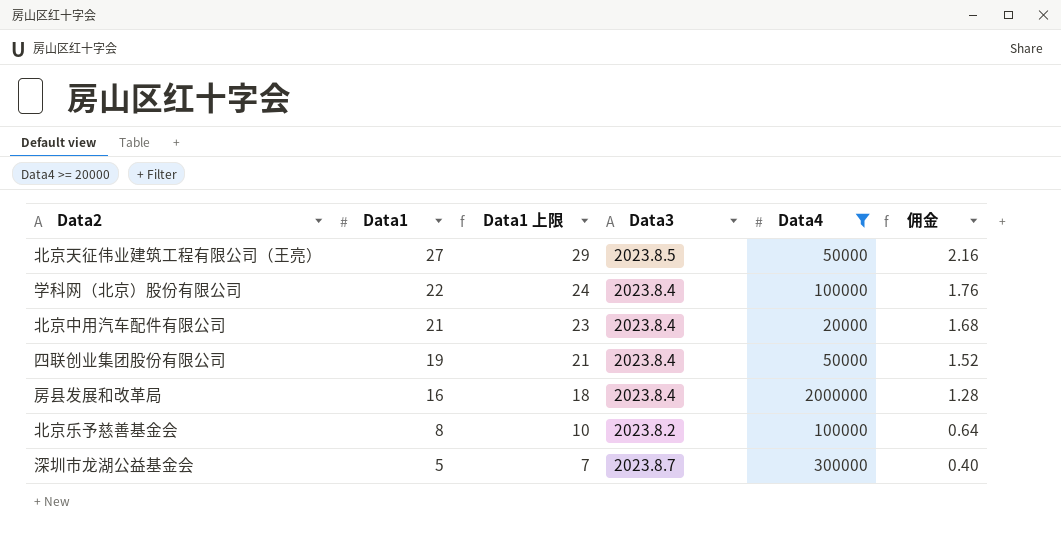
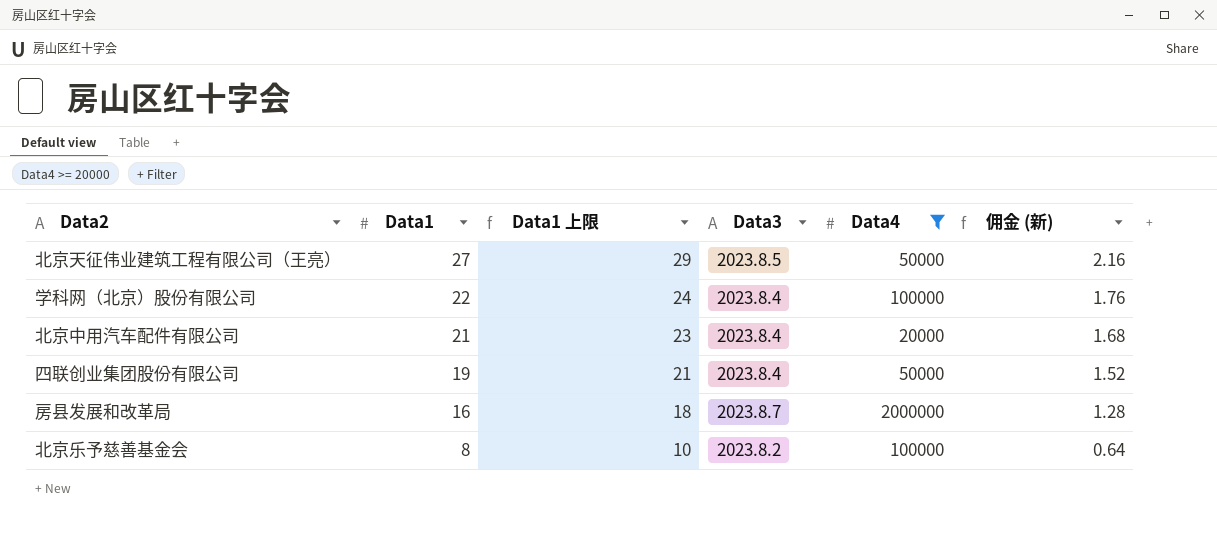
column name: 佣金 -> 佣金 (新)
row 深圳市龙湖公益基金会: 5 | 7 | 2023.8.7 | 300000 | 0.40 -> none
房县发展和改革局 | Data3: 2023.8.4 -> 2023.8.7

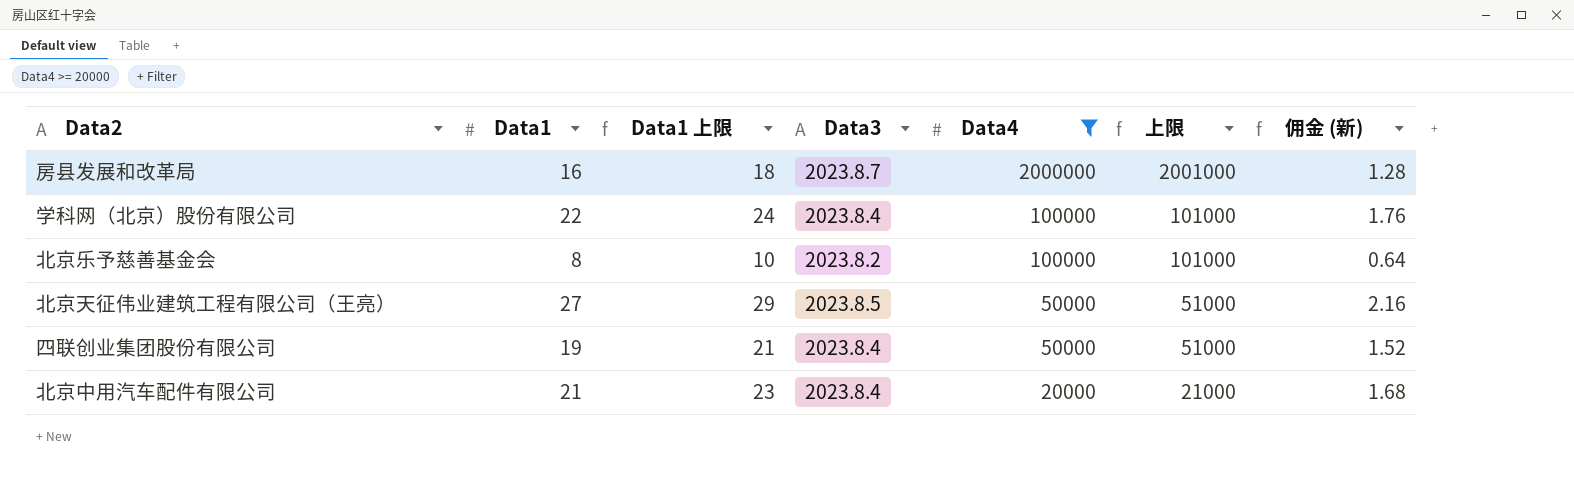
row order: Data1 descending -> Data4 descending
column 上限 | formula: none -> [Data4] + 1000

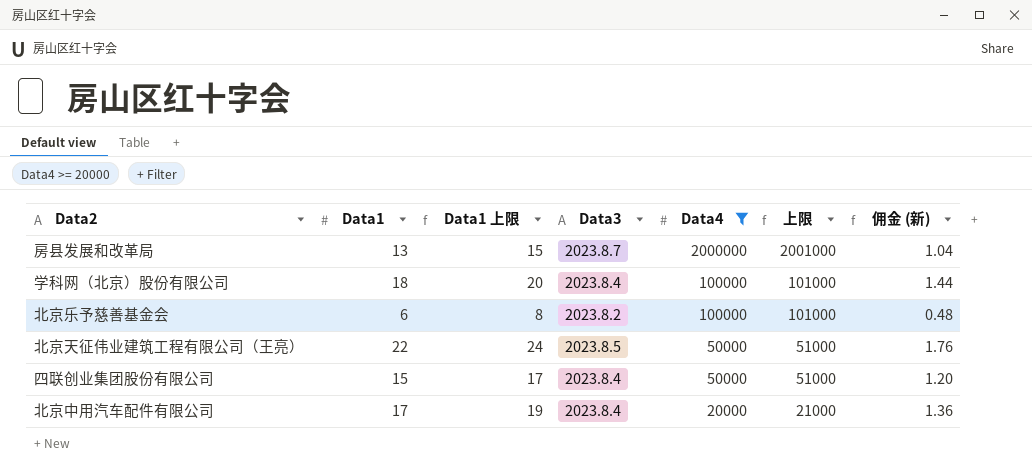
房县发展和改革局 | Data1: 16 -> 13
房县发展和改革局 | Data1 上限: 18 -> 15
房县发展和改革局 | 佣金 (新): 1.28 -> 1.04
学科网（北京）股份有限公司 | Data1: 22 -> 18
学科网（北京）股份有限公司 | Data1 上限: 24 -> 20
学科网（北京）股份有限公司 | 佣金 (新): 1.76 -> 1.44
北京乐予慈善基金会 | Data1: 8 -> 6
北京乐予慈善基金会 | Data1 上限: 10 -> 8
北京乐予慈善基金会 | 佣金 (新): 0.64 -> 0.48
北京天征伟业建筑工程有限公司（王亮） | Data1: 27 -> 22
北京天征伟业建筑工程有限公司（王亮） | Data1 上限: 29 -> 24
北京天征伟业建筑工程有限公司（王亮） | 佣金 (新): 2.16 -> 1.76
四联创业集团股份有限公司 | Data1: 19 -> 15
四联创业集团股份有限公司 | Data1 上限: 21 -> 17
四联创业集团股份有限公司 | 佣金 (新): 1.52 -> 1.20
北京中用汽车配件有限公司 | Data1: 21 -> 17
北京中用汽车配件有限公司 | Data1 上限: 23 -> 19
北京中用汽车配件有限公司 | 佣金 (新): 1.68 -> 1.36

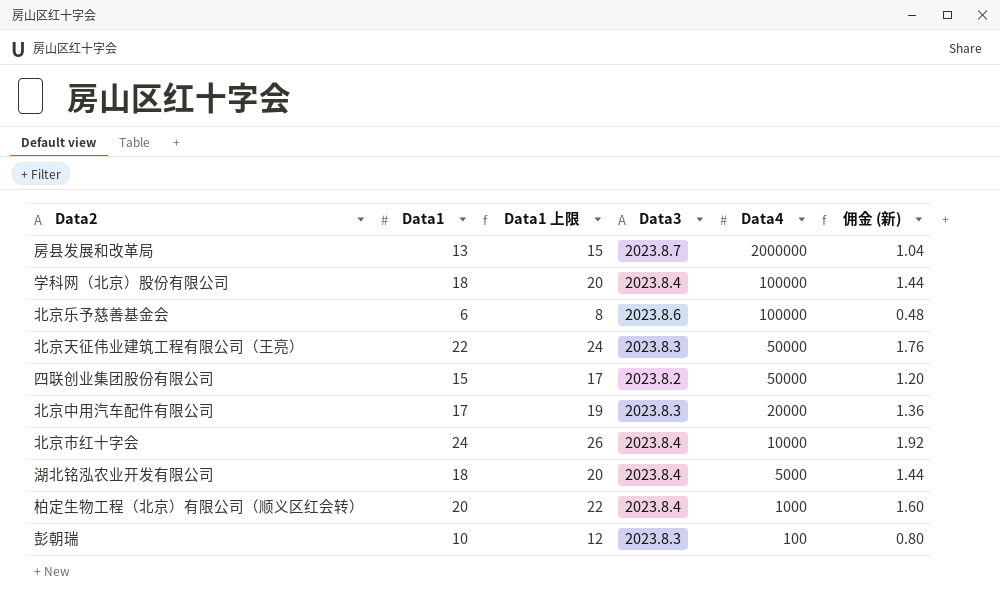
filter: Data4 >= 20000 -> none
column 上限 | formula: [Data4] + 1000 -> none
北京乐予慈善基金会 | Data3: 2023.8.2 -> 2023.8.6
北京天征伟业建筑工程有限公司（王亮） | Data3: 2023.8.5 -> 2023.8.3
四联创业集团股份有限公司 | Data3: 2023.8.4 -> 2023.8.2
北京中用汽车配件有限公司 | Data3: 2023.8.4 -> 2023.8.3

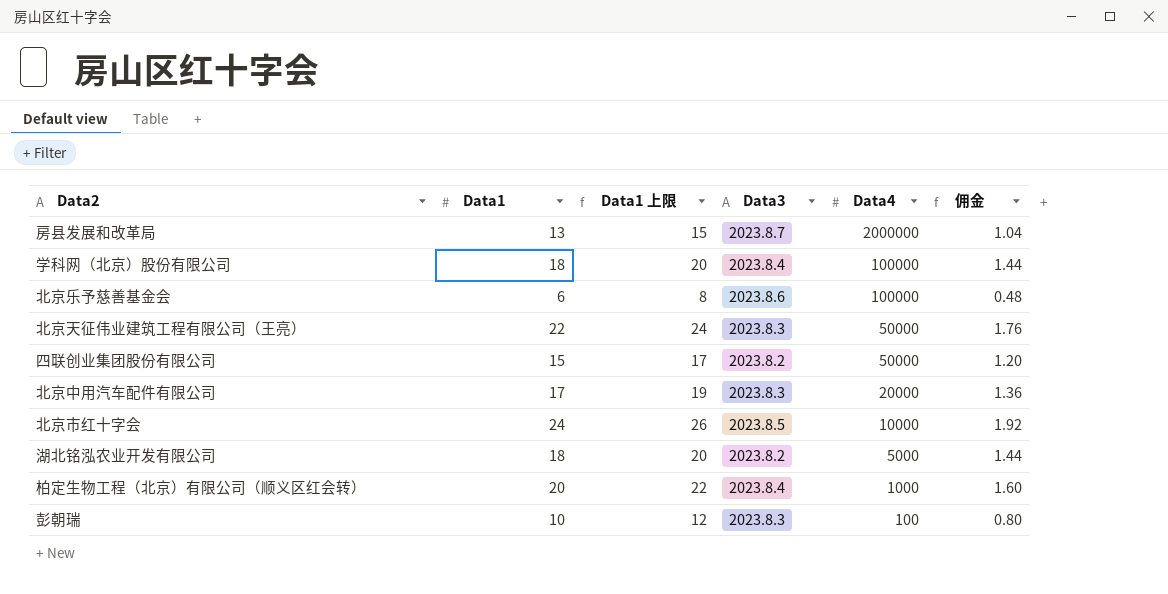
column name: 佣金 (新) -> 佣金
北京市红十字会 | Data3: 2023.8.4 -> 2023.8.5
湖北铭泓农业开发有限公司 | Data3: 2023.8.4 -> 2023.8.2

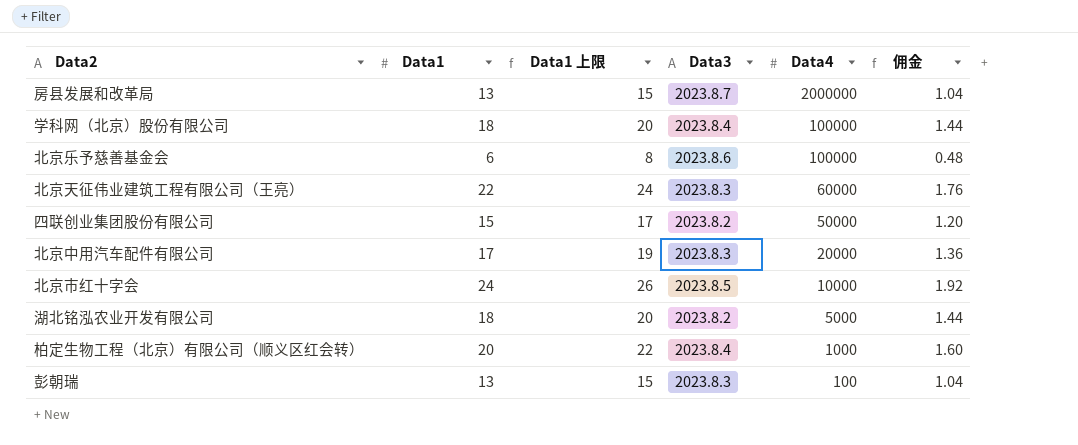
北京天征伟业建筑工程有限公司（王亮） | Data4: 50000 -> 60000
彭朝瑞 | Data1: 10 -> 13
彭朝瑞 | Data1 上限: 12 -> 15
彭朝瑞 | 佣金: 0.80 -> 1.04

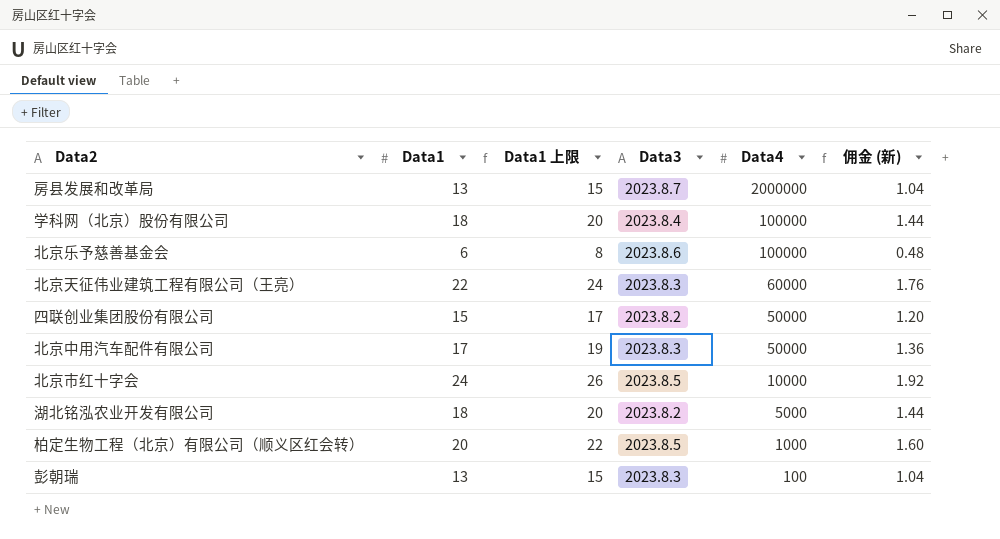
column name: 佣金 -> 佣金 (新)
北京中用汽车配件有限公司 | Data4: 20000 -> 50000
柏定生物工程（北京）有限公司（顺义区红会转） | Data3: 2023.8.4 -> 2023.8.5

